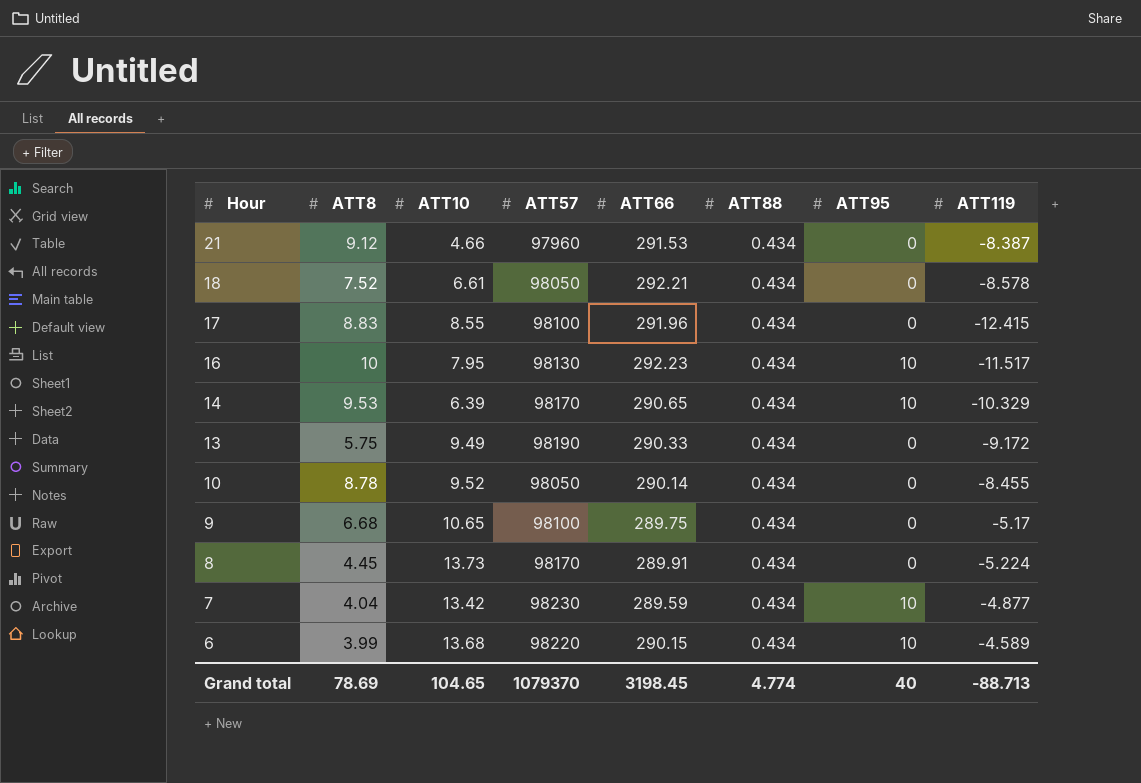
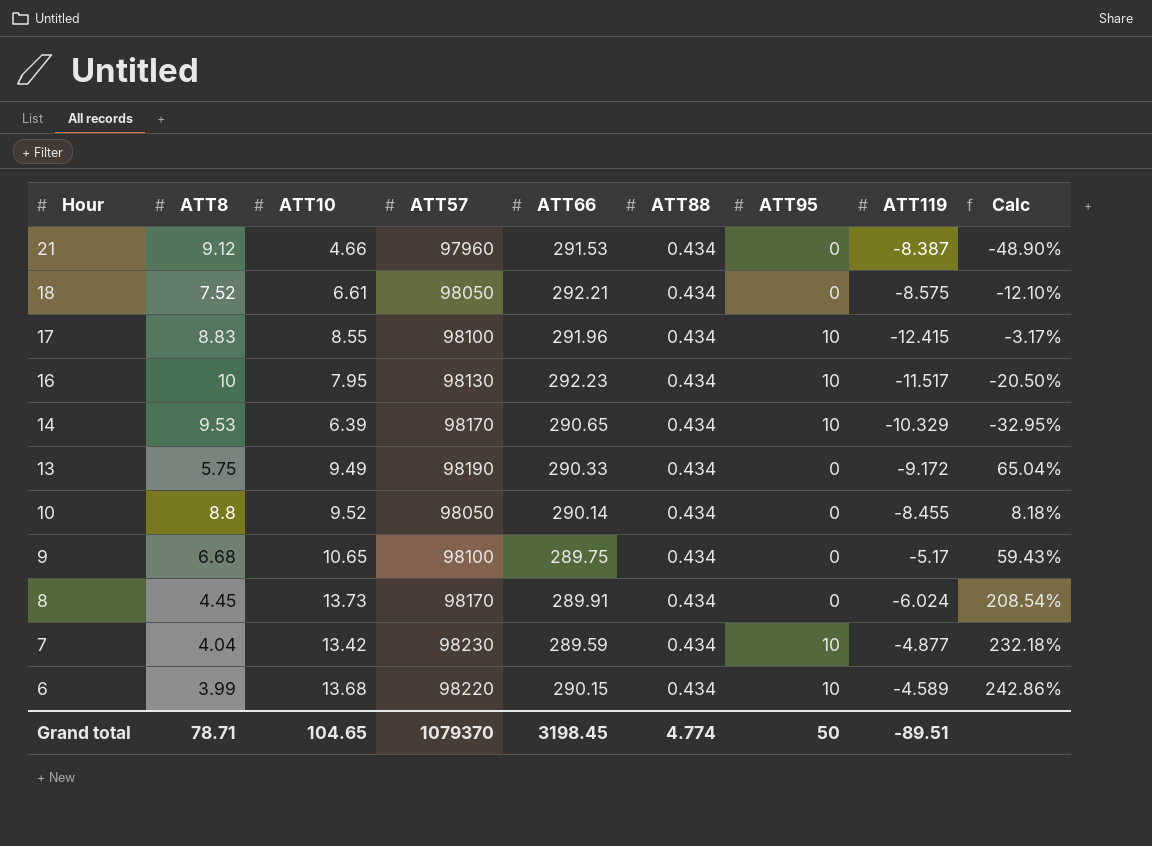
column Calc | formula: none -> ([ATT10] - [ATT8]) / [ATT8]
18 | ATT119: -8.578 -> -8.575
17 | ATT95: 0 -> 10
10 | ATT8: 8.78 -> 8.8
8 | ATT119: -5.224 -> -6.024
Grand total | ATT8: 78.69 -> 78.71
Grand total | ATT95: 40 -> 50
Grand total | ATT119: -88.713 -> -89.51

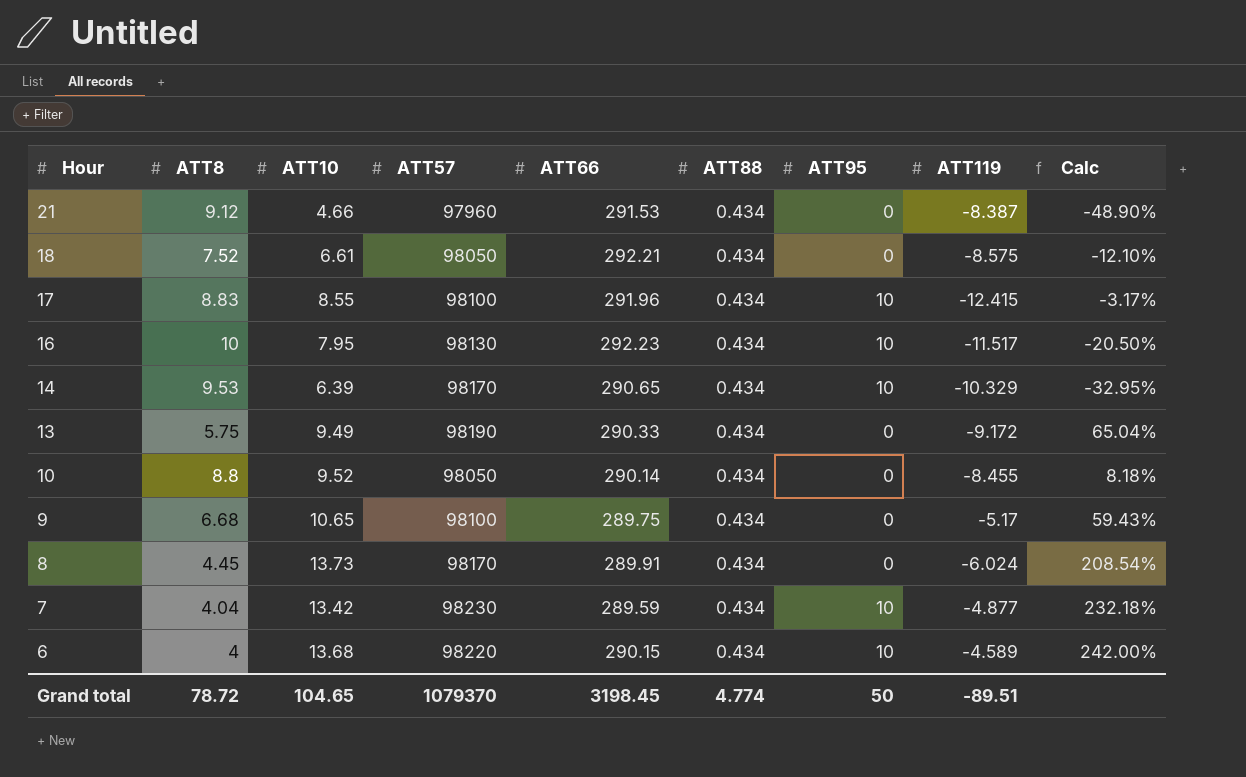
6 | ATT8: 3.99 -> 4
6 | Calc: 242.86% -> 242.00%
Grand total | ATT8: 78.71 -> 78.72

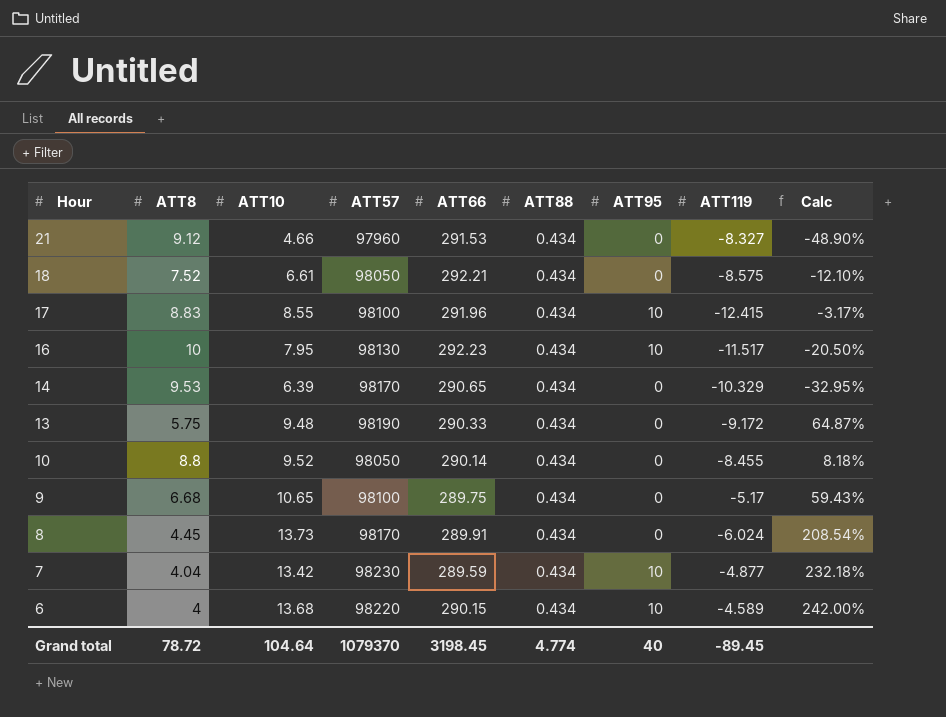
21 | ATT119: -8.387 -> -8.327
14 | ATT95: 10 -> 0
13 | ATT10: 9.49 -> 9.48
13 | Calc: 65.04% -> 64.87%
Grand total | ATT10: 104.65 -> 104.64
Grand total | ATT95: 50 -> 40
Grand total | ATT119: -89.51 -> -89.45

